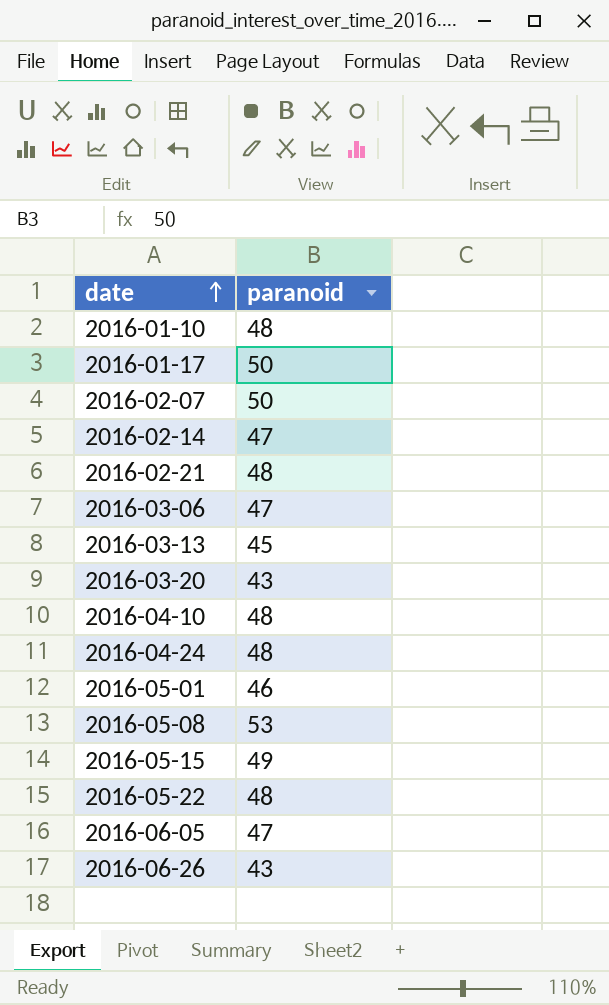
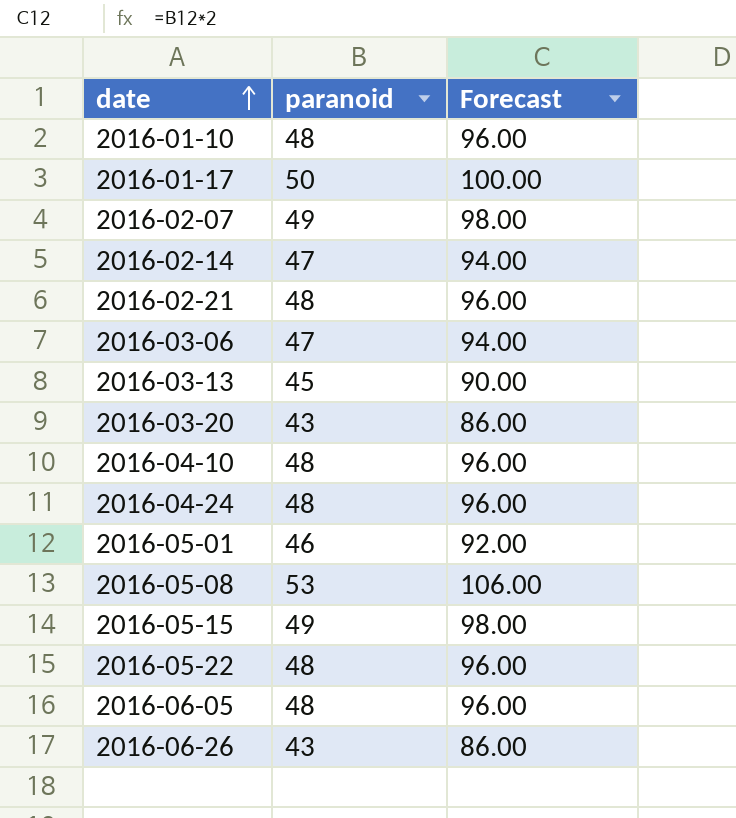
column Forecast | formula: none -> [paranoid] * 2
2016-02-07 | paranoid: 50 -> 49
2016-06-05 | paranoid: 47 -> 48

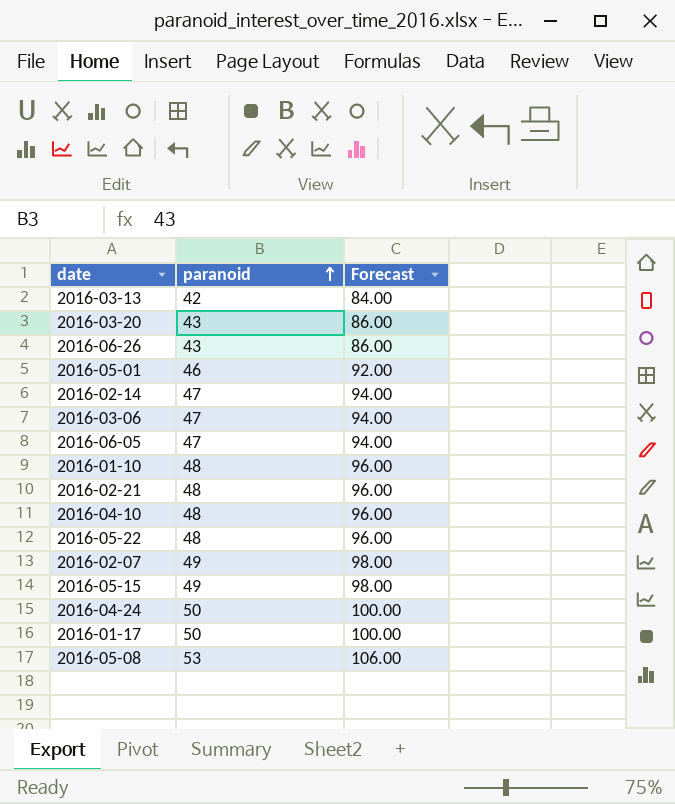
row order: date ascending -> paranoid ascending
2016-03-13 | paranoid: 45 -> 42
2016-03-13 | Forecast: 90.00 -> 84.00
2016-06-05 | paranoid: 48 -> 47
2016-06-05 | Forecast: 96.00 -> 94.00
2016-04-24 | paranoid: 48 -> 50
2016-04-24 | Forecast: 96.00 -> 100.00

